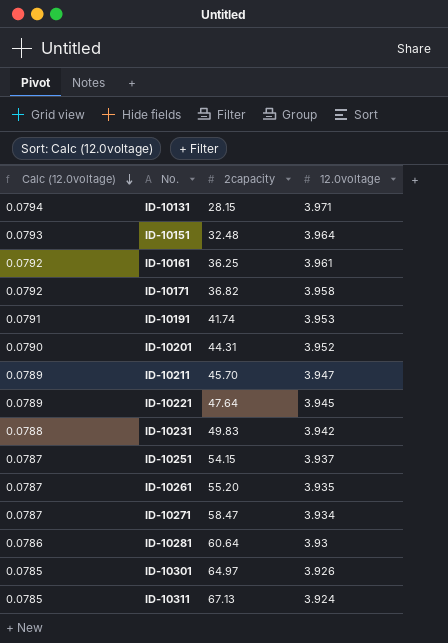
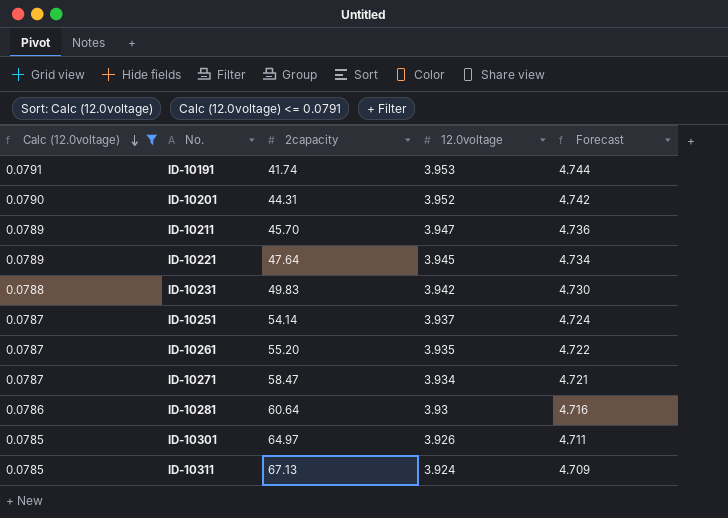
filter: none -> Calc (12.0voltage) <= 0.0791
column Forecast | formula: none -> [12.0voltage] * 1.2
ID-10251 | 2capacity: 54.15 -> 54.14

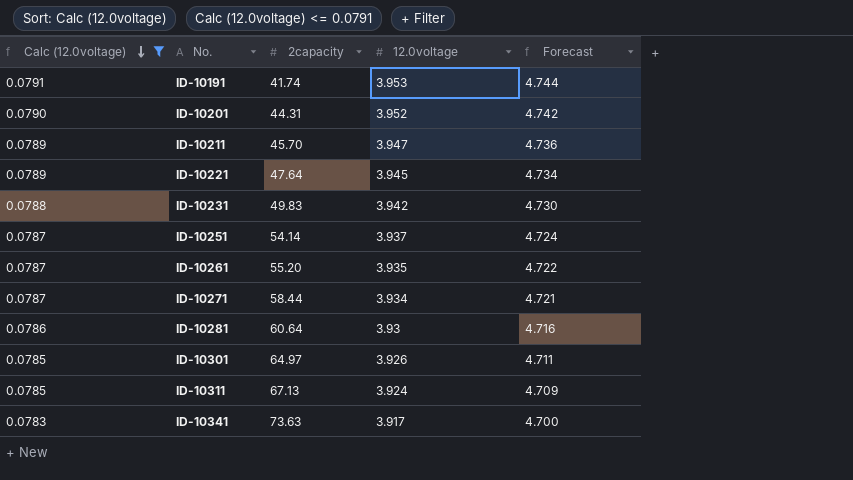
ID-10271 | 2capacity: 58.47 -> 58.44
row ID-10341: none -> 0.0783 | 73.63 | 3.917 | 4.700

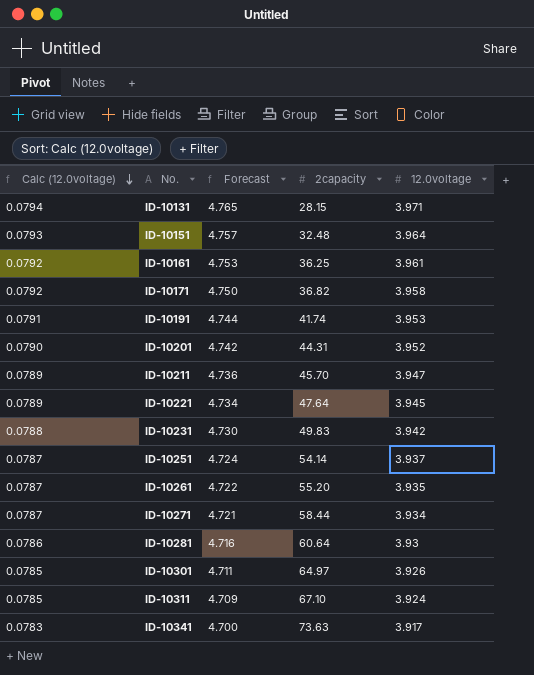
filter: Calc (12.0voltage) <= 0.0791 -> none
column Forecast | position: 5 -> 3
ID-10311 | 2capacity: 67.13 -> 67.10

